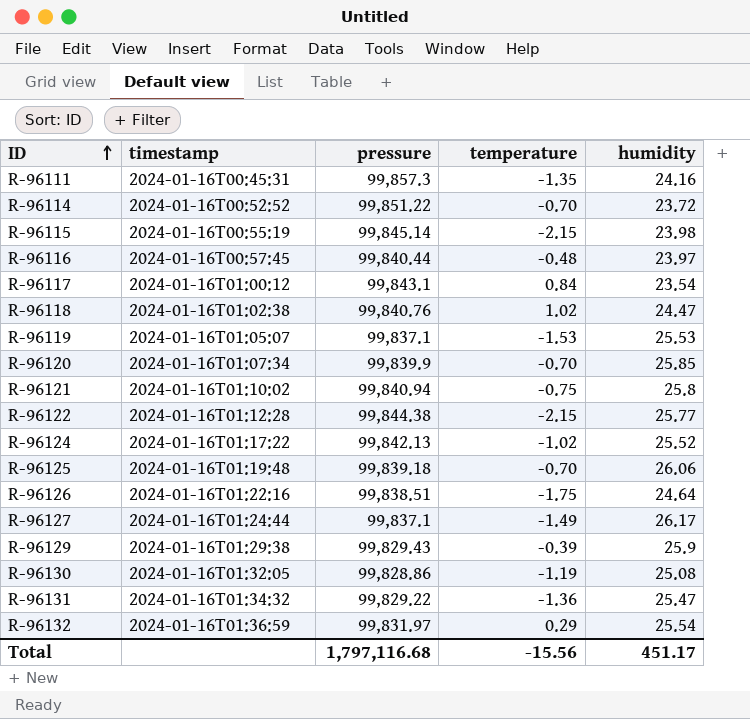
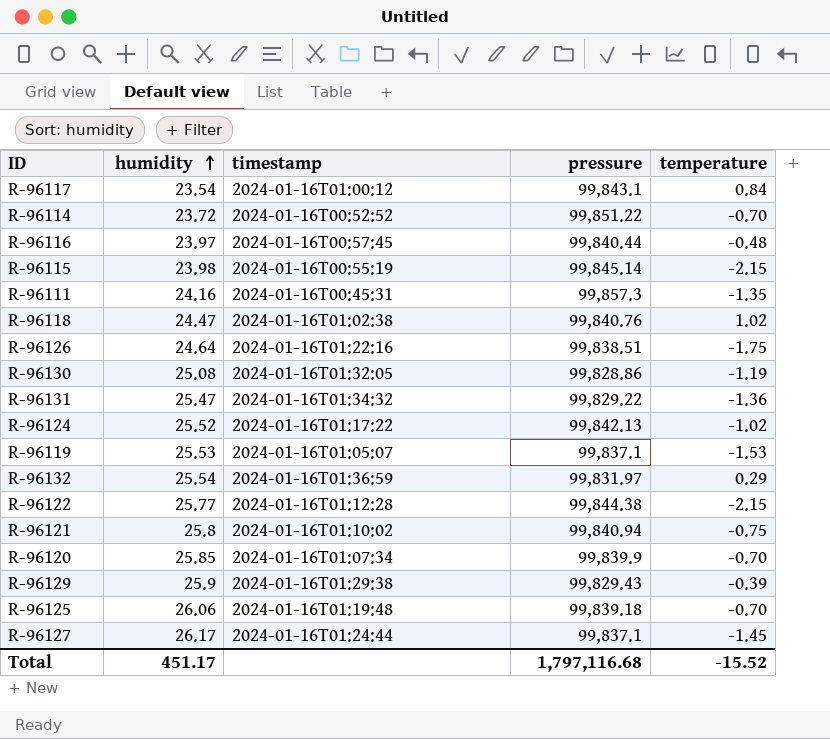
row order: ID ascending -> humidity ascending
column humidity | position: 5 -> 2
R-96127 | temperature: -1.49 -> -1.45
Total | temperature: -15.56 -> -15.52

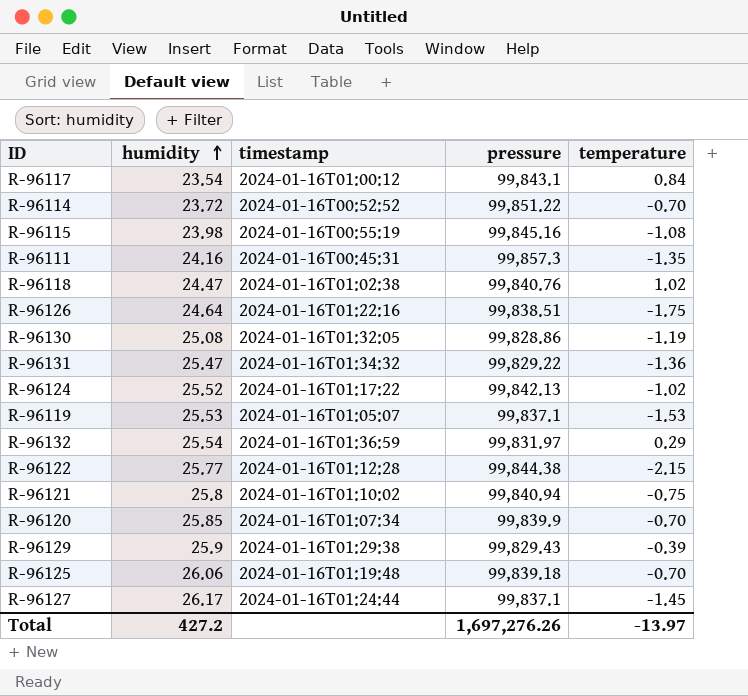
row R-96116: 23.97 | 2024-01-16T00:57:45 | 99,840.44 | -0.48 -> none
R-96115 | pressure: 99,845.14 -> 99,845.16
R-96115 | temperature: -2.15 -> -1.08
Total | humidity: 451.17 -> 427.2
Total | pressure: 1,797,116.68 -> 1,697,276.26
Total | temperature: -15.52 -> -13.97

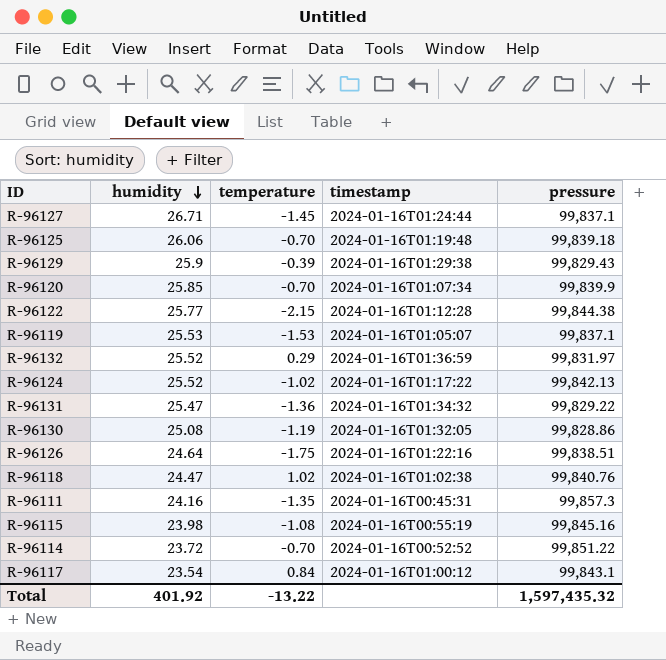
row order: humidity ascending -> humidity descending
column temperature | position: 5 -> 3
row R-96121: 25.8 | 2024-01-16T01:10:02 | 99,840.94 | -0.75 -> none
R-96127 | humidity: 26.17 -> 26.71
R-96132 | humidity: 25.54 -> 25.52
Total | humidity: 427.2 -> 401.92
Total | temperature: -13.97 -> -13.22
Total | pressure: 1,697,276.26 -> 1,597,435.32

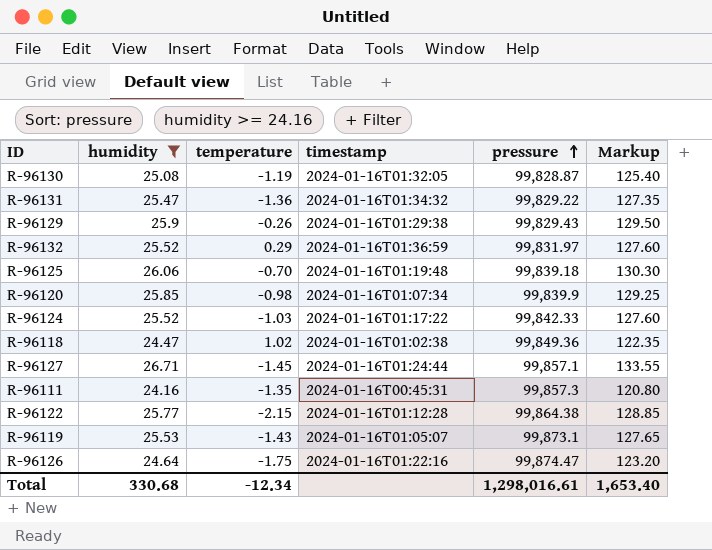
filter: none -> humidity >= 24.16
row order: humidity descending -> pressure ascending
column Markup | formula: none -> [humidity] * 5
R-96130 | pressure: 99,828.86 -> 99,828.87
R-96129 | temperature: -0.39 -> -0.26
R-96120 | temperature: -0.70 -> -0.98
R-96124 | temperature: -1.02 -> -1.03
R-96124 | pressure: 99,842.13 -> 99,842.33
R-96118 | pressure: 99,840.76 -> 99,849.36
R-96127 | pressure: 99,837.1 -> 99,857.1
R-96122 | pressure: 99,844.38 -> 99,864.38
R-96119 | temperature: -1.53 -> -1.43
R-96119 | pressure: 99,837.1 -> 99,873.1
R-96126 | pressure: 99,838.51 -> 99,874.47
Total | humidity: 401.92 -> 330.68
Total | temperature: -13.22 -> -12.34
Total | pressure: 1,597,435.32 -> 1,298,016.61

